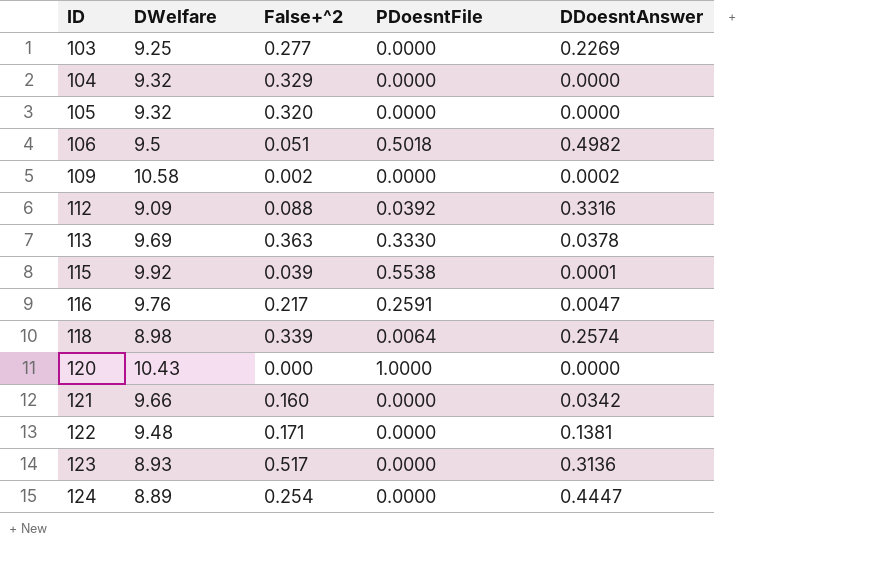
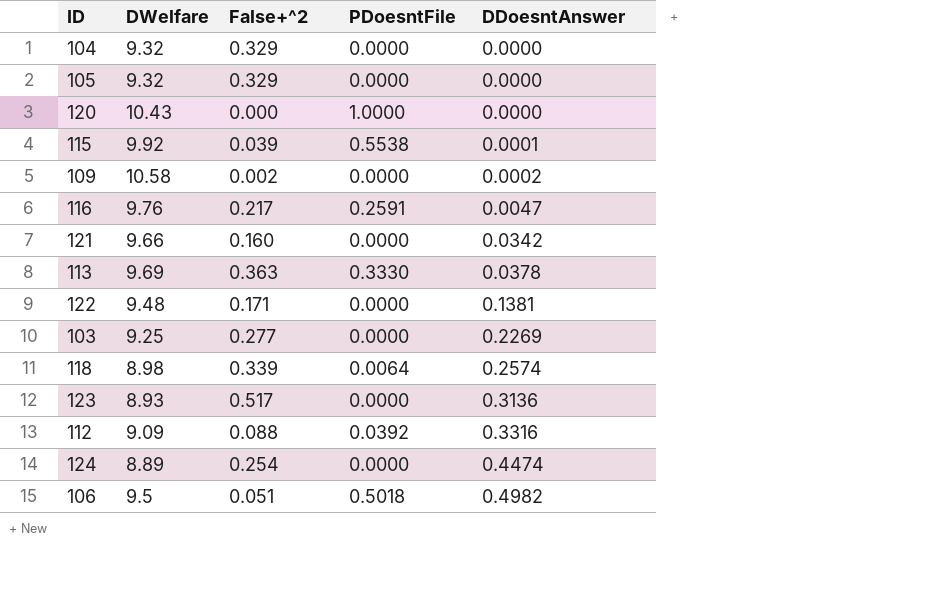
row order: ID ascending -> DDoesntAnswer ascending
105 | False+^2: 0.320 -> 0.329
124 | DDoesntAnswer: 0.4447 -> 0.4474

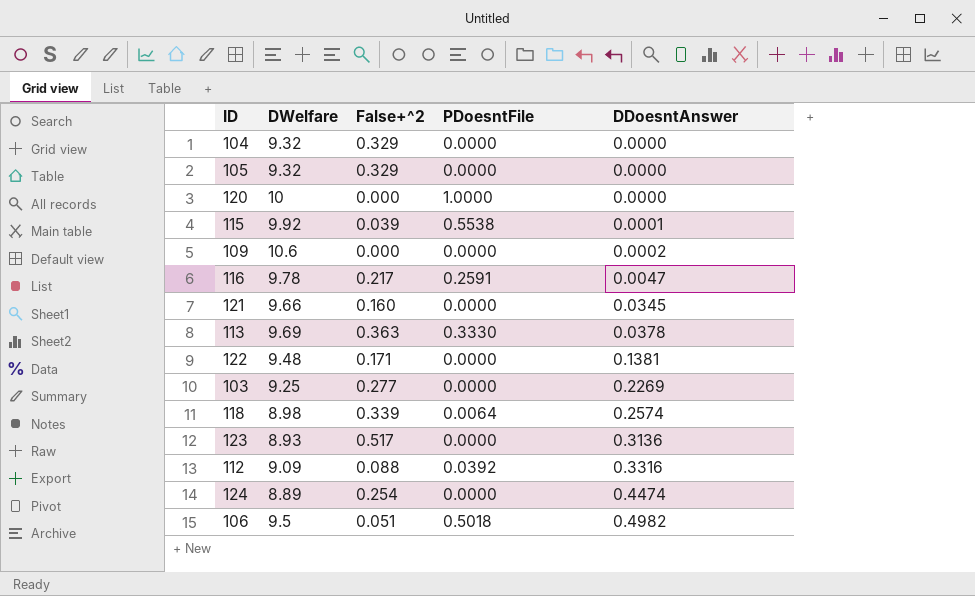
120 | DWelfare: 10.43 -> 10
109 | DWelfare: 10.58 -> 10.6
109 | False+^2: 0.002 -> 0.000
116 | DWelfare: 9.76 -> 9.78
121 | DDoesntAnswer: 0.0342 -> 0.0345

